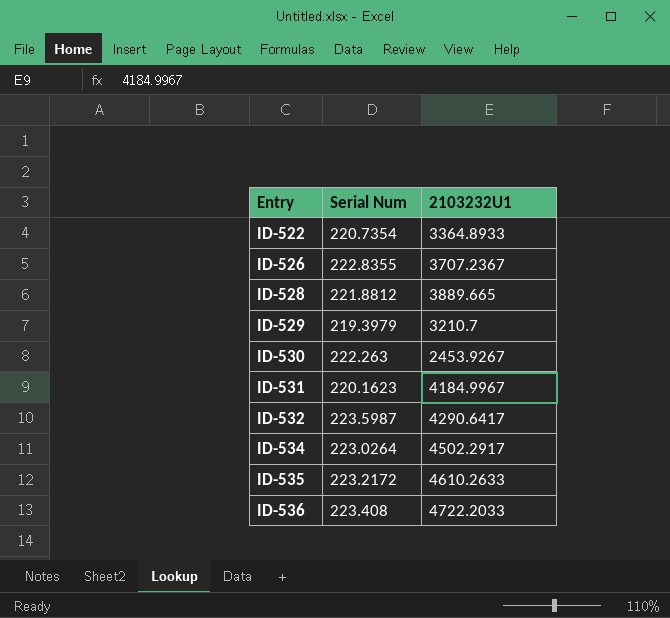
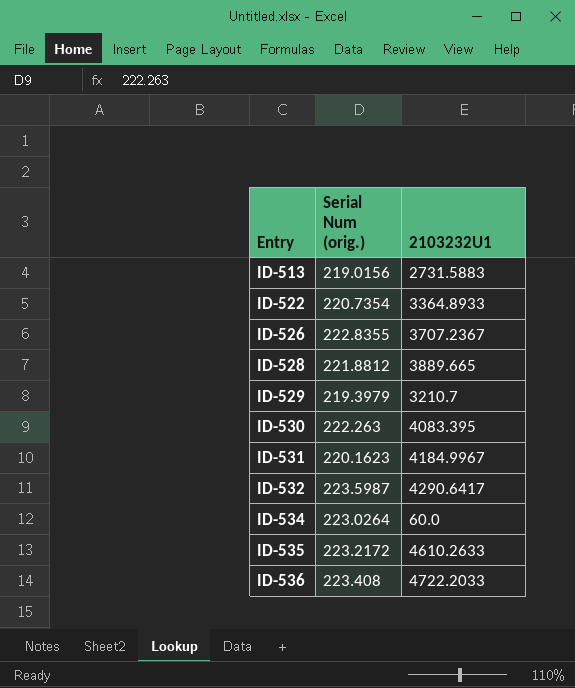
column name: Serial Num -> Serial Num (orig.)
row ID-513: none -> 219.0156 | 2731.5883
ID-530 | 2103232U1: 2453.9267 -> 4083.395
ID-534 | 2103232U1: 4502.2917 -> 60.0

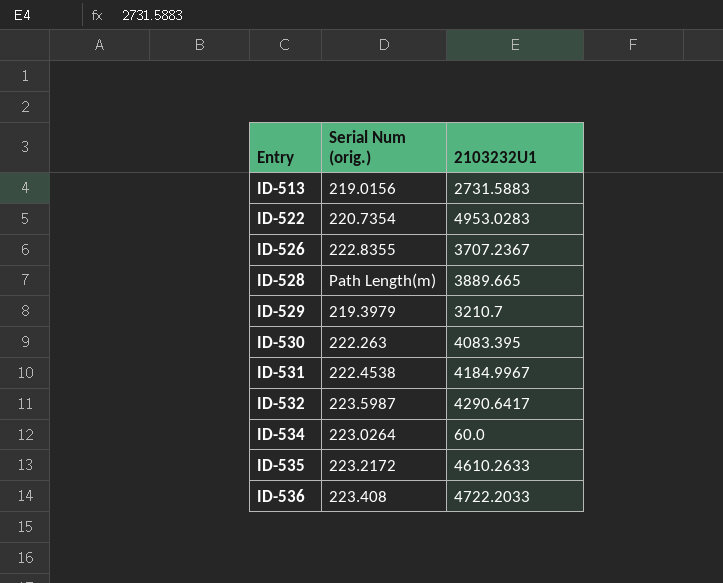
ID-522 | 2103232U1: 3364.8933 -> 4953.0283
ID-528 | Serial Num (orig.): 221.8812 -> Path Length(m)
ID-531 | Serial Num (orig.): 220.1623 -> 222.4538

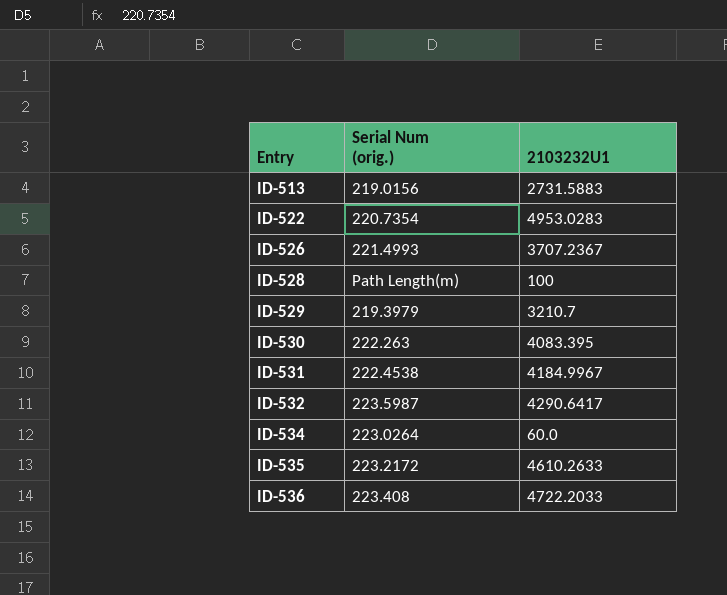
ID-526 | Serial Num (orig.): 222.8355 -> 221.4993
ID-528 | 2103232U1: 3889.665 -> 100

